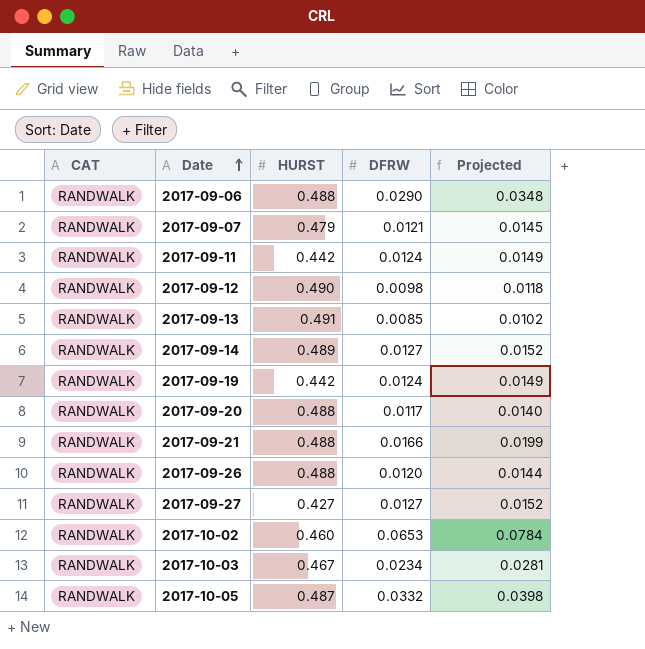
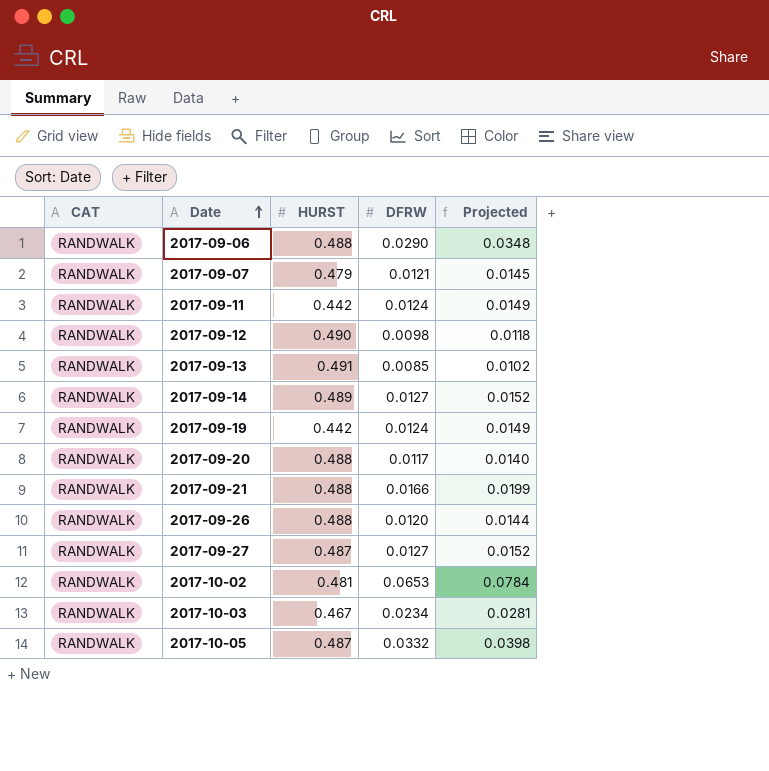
2017-09-27 | HURST: 0.427 -> 0.487
2017-10-02 | HURST: 0.460 -> 0.481

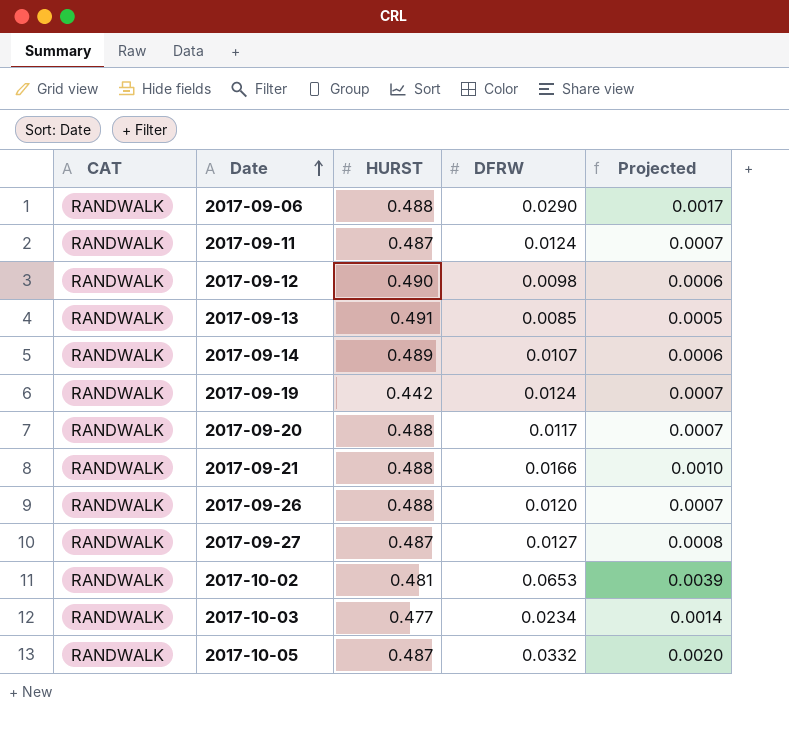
column Projected | formula: [DFRW] * 1.2 -> [DFRW] * 0.06
row 2017-09-07: RANDWALK | 0.479 | 0.0121 | 0.0145 -> none
2017-09-11 | HURST: 0.442 -> 0.487
2017-09-14 | DFRW: 0.0127 -> 0.0107
2017-10-03 | HURST: 0.467 -> 0.477

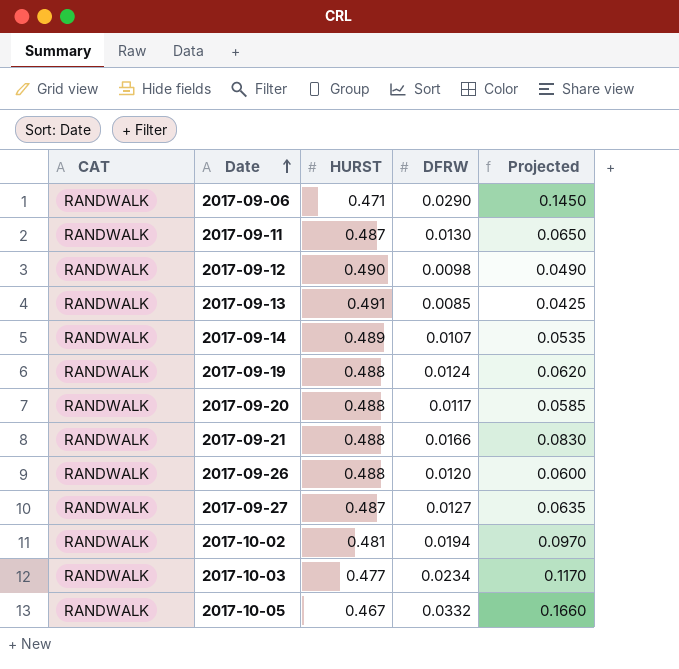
column Projected | formula: [DFRW] * 0.06 -> [DFRW] * 5
2017-09-06 | HURST: 0.488 -> 0.471
2017-09-11 | DFRW: 0.0124 -> 0.0130
2017-09-19 | HURST: 0.442 -> 0.488
2017-10-02 | DFRW: 0.0653 -> 0.0194
2017-10-05 | HURST: 0.487 -> 0.467

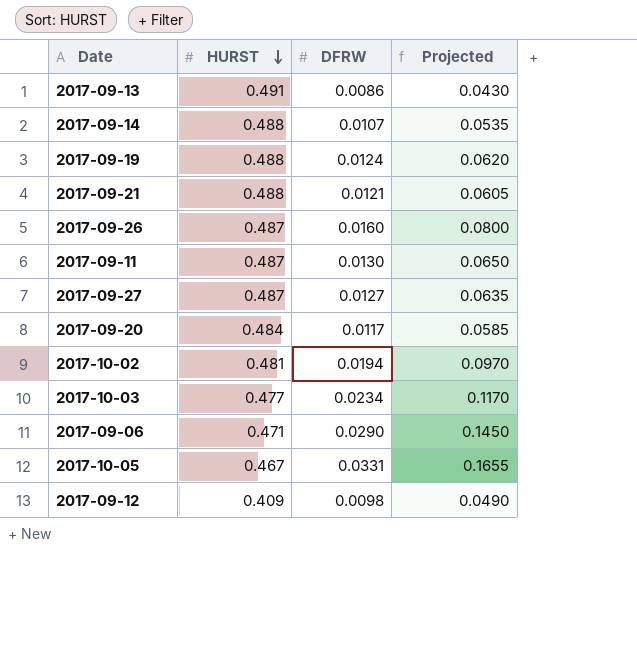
row order: Date ascending -> HURST descending
column CAT | position: 1 -> none
2017-09-13 | DFRW: 0.0085 -> 0.0086
2017-09-13 | Projected: 0.0425 -> 0.0430
2017-09-14 | HURST: 0.489 -> 0.488
2017-09-21 | DFRW: 0.0166 -> 0.0121
2017-09-21 | Projected: 0.0830 -> 0.0605
2017-09-26 | HURST: 0.488 -> 0.487
2017-09-26 | DFRW: 0.0120 -> 0.0160
2017-09-26 | Projected: 0.0600 -> 0.0800
2017-09-20 | HURST: 0.488 -> 0.484
2017-10-05 | DFRW: 0.0332 -> 0.0331
2017-10-05 | Projected: 0.1660 -> 0.1655
2017-09-12 | HURST: 0.490 -> 0.409

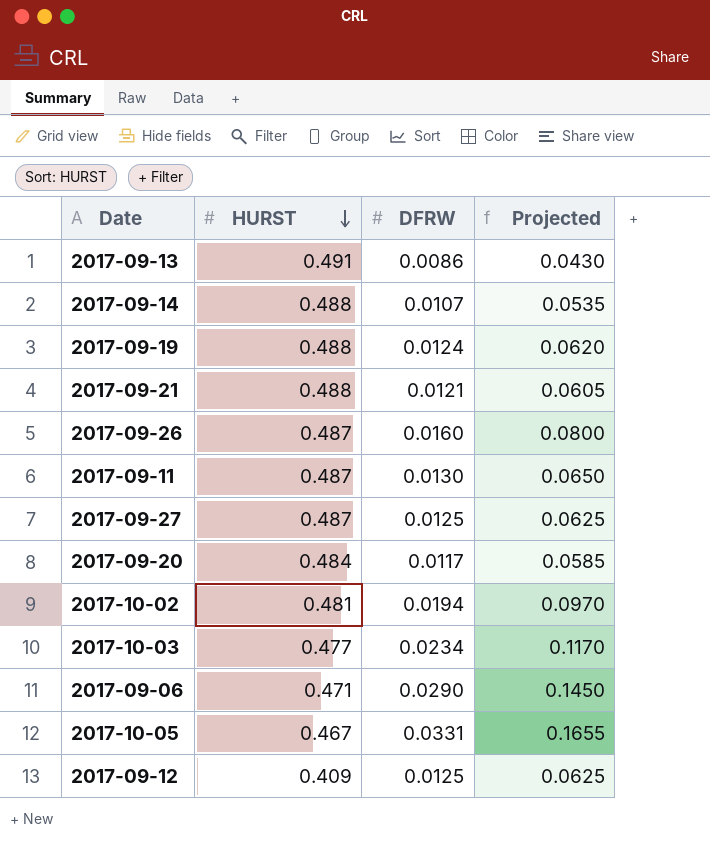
2017-09-27 | DFRW: 0.0127 -> 0.0125
2017-09-27 | Projected: 0.0635 -> 0.0625
2017-09-12 | DFRW: 0.0098 -> 0.0125
2017-09-12 | Projected: 0.0490 -> 0.0625

